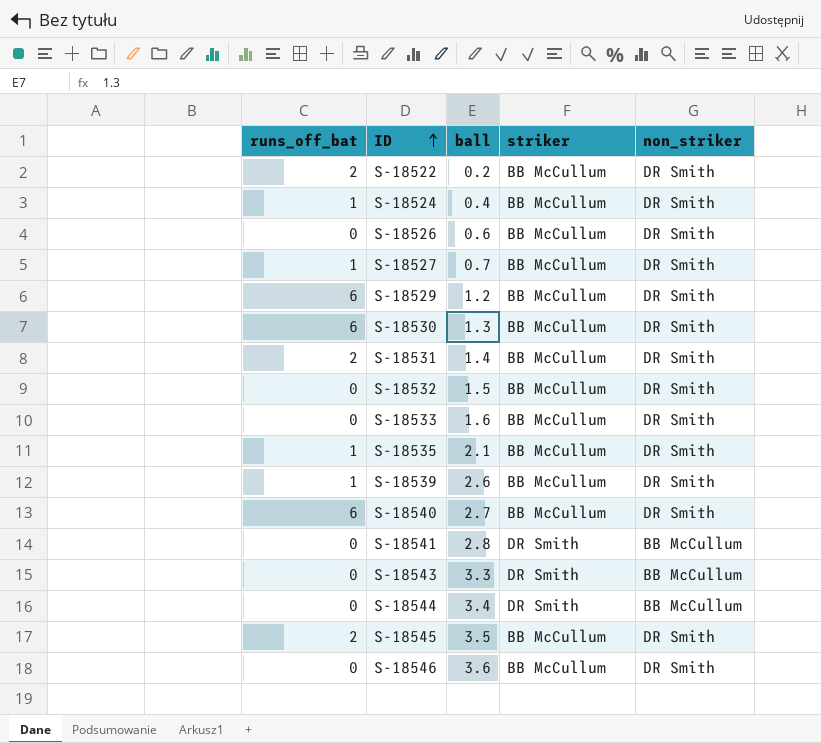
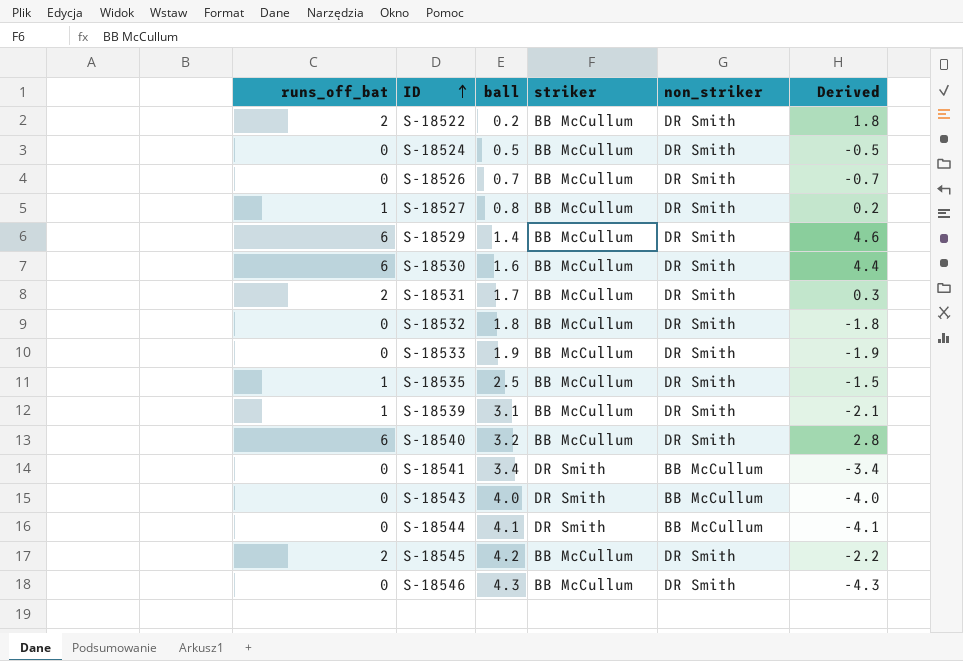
column Derived | formula: none -> [runs_off_bat] - [ball]
S-18524 | runs_off_bat: 1 -> 0
S-18524 | ball: 0.4 -> 0.5
S-18526 | ball: 0.6 -> 0.7
S-18527 | ball: 0.7 -> 0.8
S-18529 | ball: 1.2 -> 1.4
S-18530 | ball: 1.3 -> 1.6
S-18531 | ball: 1.4 -> 1.7
S-18532 | ball: 1.5 -> 1.8
S-18533 | ball: 1.6 -> 1.9
S-18535 | ball: 2.1 -> 2.5
S-18539 | ball: 2.6 -> 3.1
S-18540 | ball: 2.7 -> 3.2
S-18541 | ball: 2.8 -> 3.4
S-18543 | ball: 3.3 -> 4.0
S-18544 | ball: 3.4 -> 4.1
S-18545 | ball: 3.5 -> 4.2
S-18546 | ball: 3.6 -> 4.3

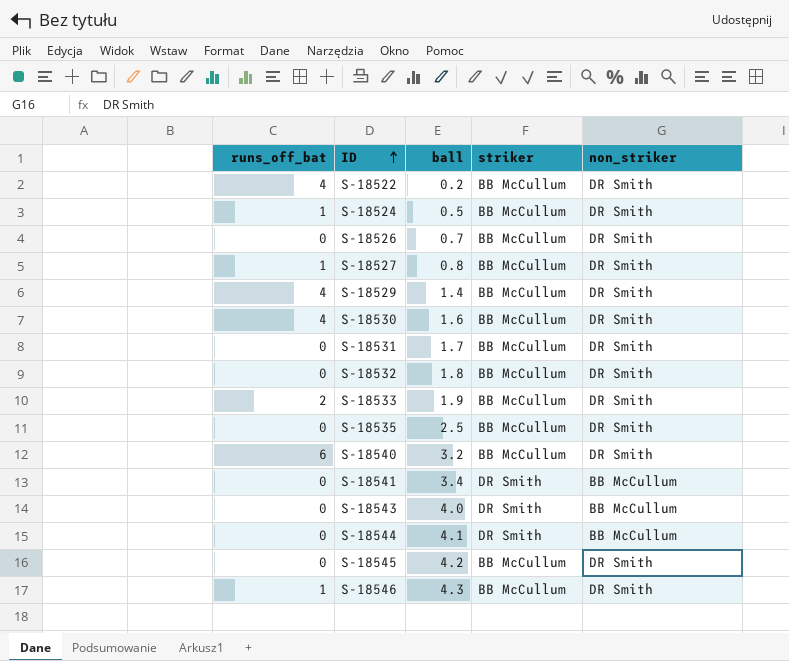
column Derived | formula: [runs_off_bat] - [ball] -> none
row S-18539: 1 | 3.1 | BB McCullum | DR Smith | -2.1 -> none
S-18522 | runs_off_bat: 2 -> 4
S-18524 | runs_off_bat: 0 -> 1
S-18529 | runs_off_bat: 6 -> 4
S-18530 | runs_off_bat: 6 -> 4
S-18531 | runs_off_bat: 2 -> 0
S-18533 | runs_off_bat: 0 -> 2
S-18535 | runs_off_bat: 1 -> 0
S-18545 | runs_off_bat: 2 -> 0
S-18546 | runs_off_bat: 0 -> 1

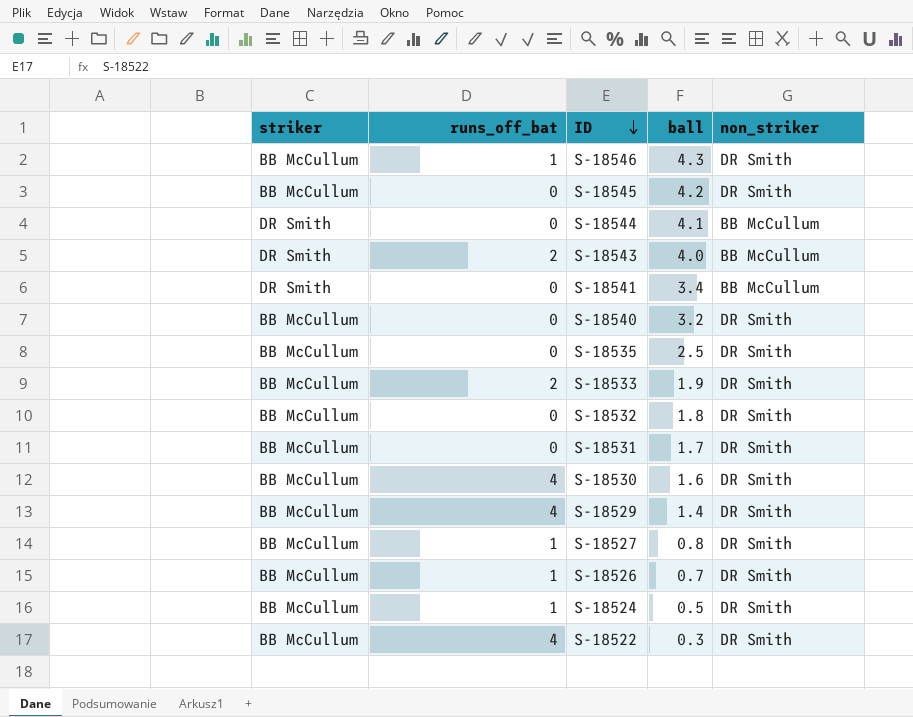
row order: ID ascending -> ID descending
column striker | position: 4 -> 1
S-18543 | runs_off_bat: 0 -> 2
S-18540 | runs_off_bat: 6 -> 0
S-18526 | runs_off_bat: 0 -> 1
S-18522 | ball: 0.2 -> 0.3

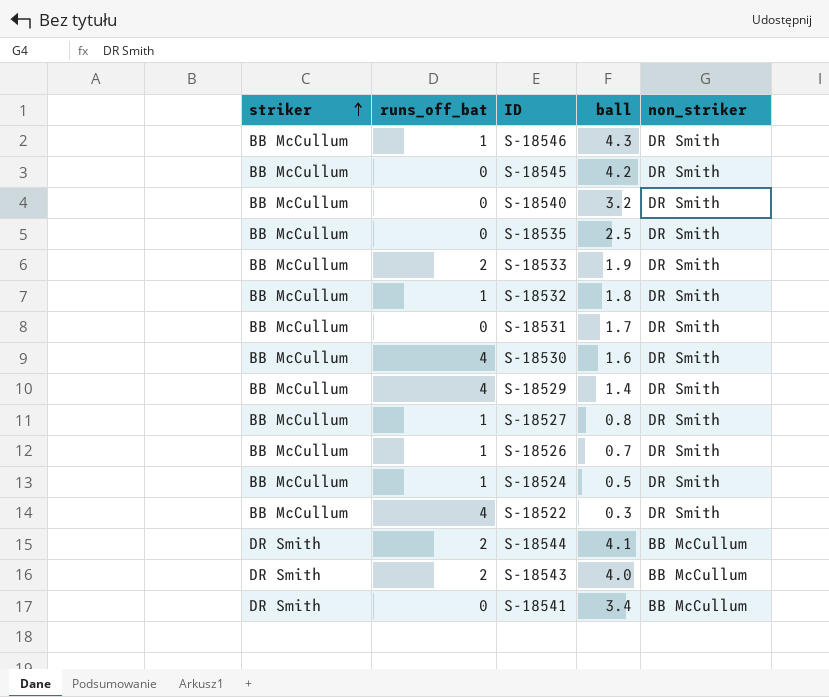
row order: ID descending -> striker ascending
S-18532 | runs_off_bat: 0 -> 1
S-18544 | runs_off_bat: 0 -> 2

